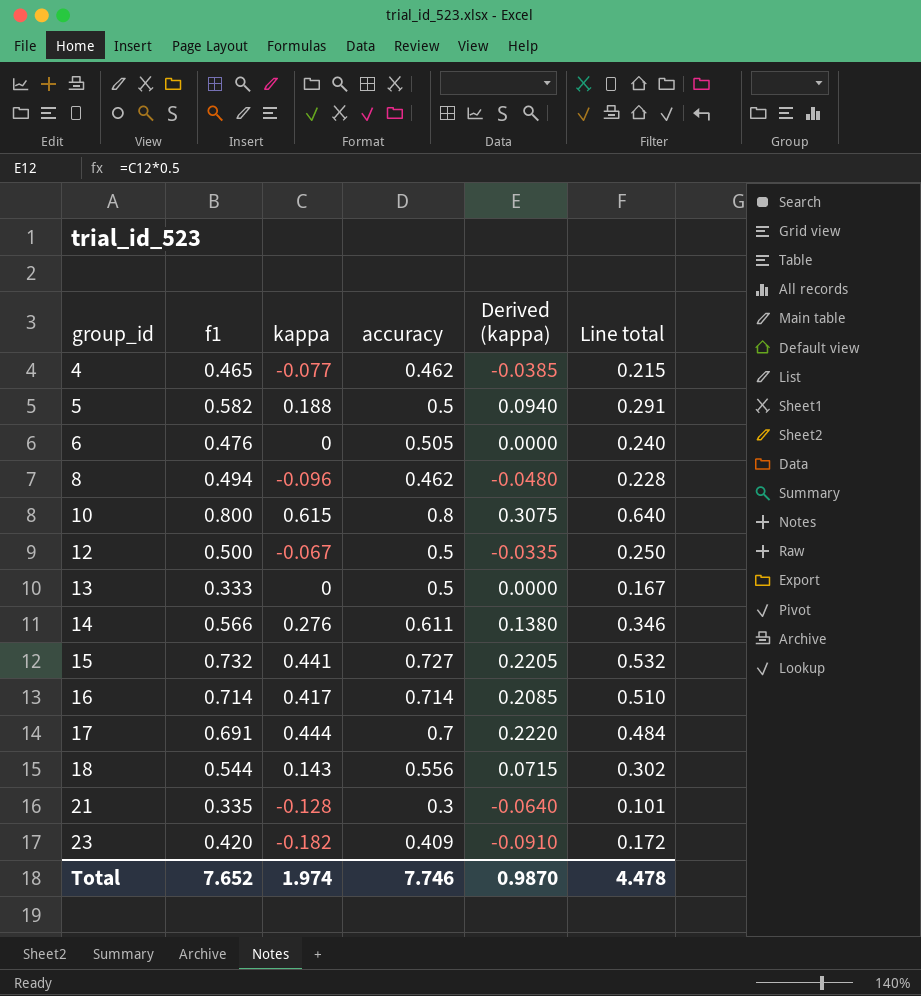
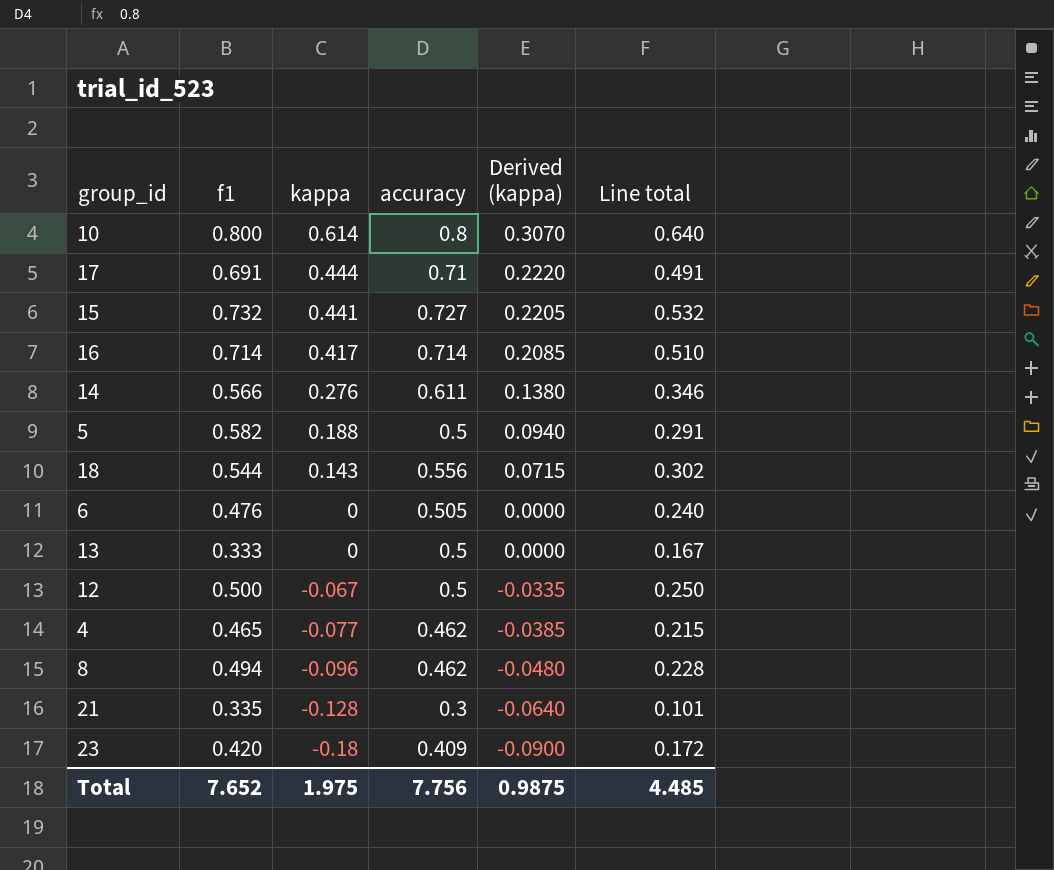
row order: group_id ascending -> kappa descending
10 | kappa: 0.615 -> 0.614
10 | Derived (kappa): 0.3075 -> 0.3070
17 | accuracy: 0.7 -> 0.71
17 | Line total: 0.484 -> 0.491
23 | kappa: -0.182 -> -0.18
23 | Derived (kappa): -0.0910 -> -0.0900
Total | kappa: 1.974 -> 1.975
Total | accuracy: 7.746 -> 7.756
Total | Derived (kappa): 0.9870 -> 0.9875
Total | Line total: 4.478 -> 4.485

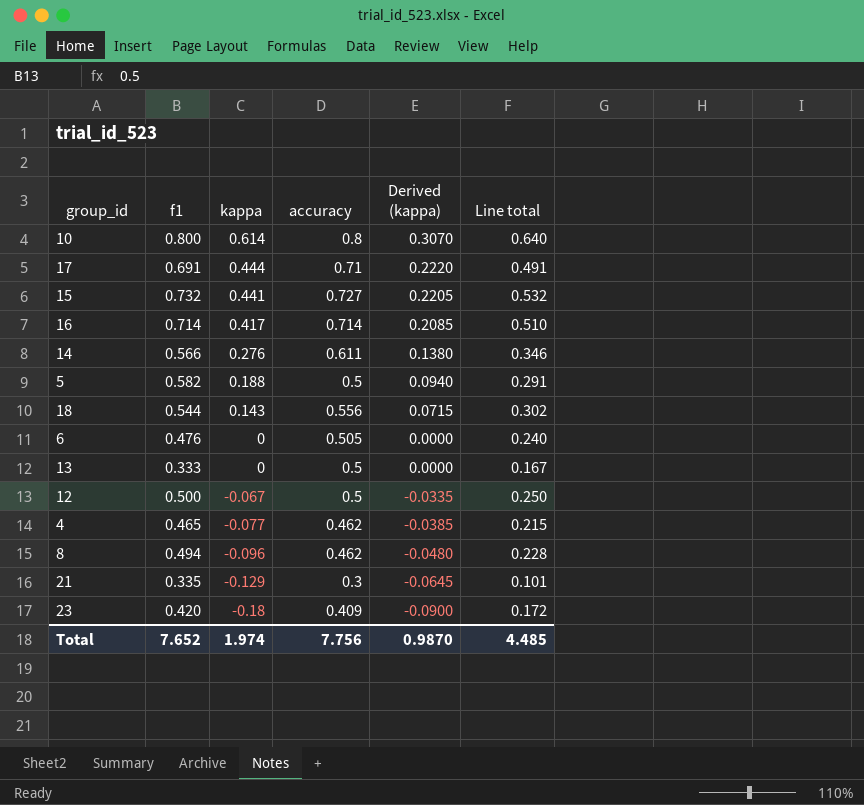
21 | kappa: -0.128 -> -0.129
21 | Derived (kappa): -0.0640 -> -0.0645
Total | kappa: 1.975 -> 1.974
Total | Derived (kappa): 0.9875 -> 0.9870

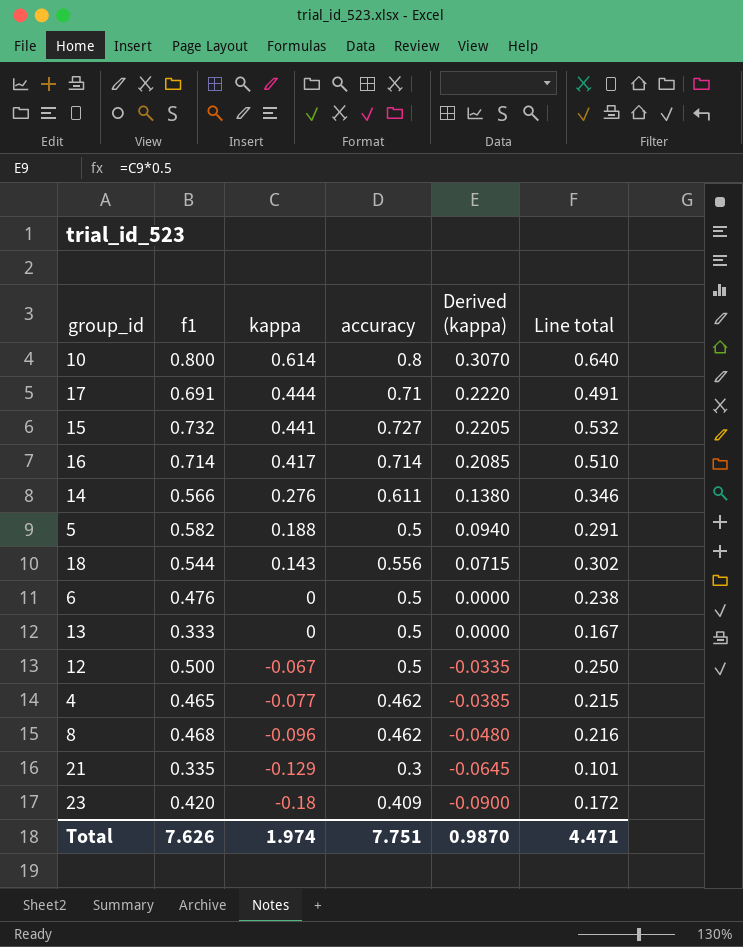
6 | accuracy: 0.505 -> 0.5
6 | Line total: 0.240 -> 0.238
8 | f1: 0.494 -> 0.468
8 | Line total: 0.228 -> 0.216
Total | f1: 7.652 -> 7.626
Total | accuracy: 7.756 -> 7.751
Total | Line total: 4.485 -> 4.471

